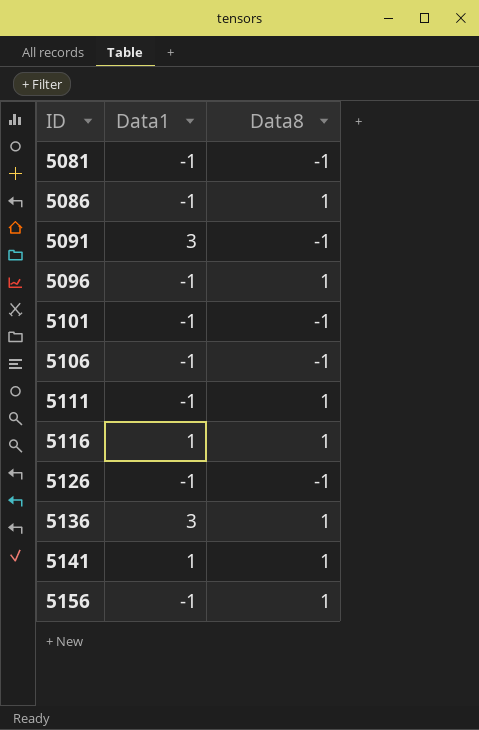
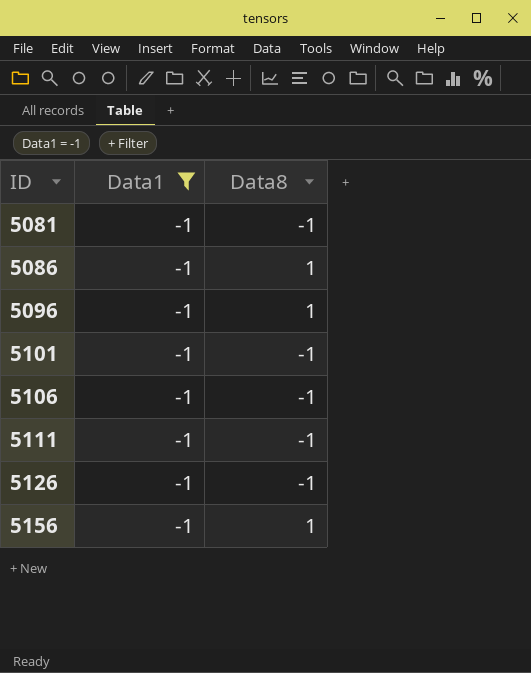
filter: none -> Data1 = -1
5111 | Data8: 1 -> -1

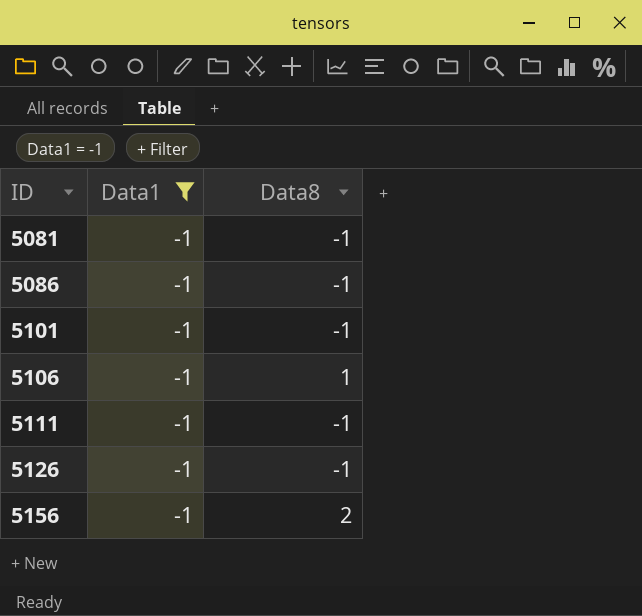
row 5096: -1 | 1 -> none
5086 | Data8: 1 -> -1
5106 | Data8: -1 -> 1
5156 | Data8: 1 -> 2

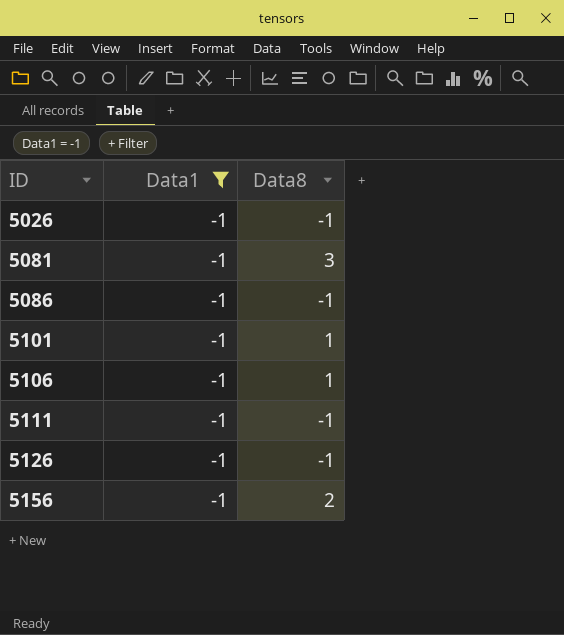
row 5026: none -> -1 | -1
5081 | Data8: -1 -> 3
5101 | Data8: -1 -> 1

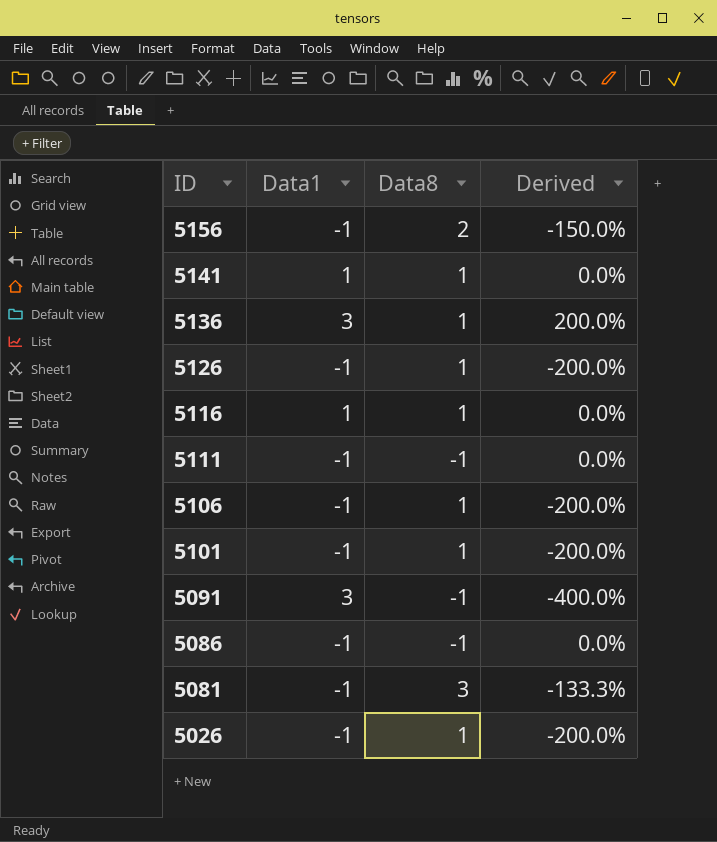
filter: Data1 = -1 -> none
row order: ID ascending -> ID descending
column Derived | formula: none -> ([Data1] - [Data8]) / [Data8]
5126 | Data8: -1 -> 1
5026 | Data8: -1 -> 1

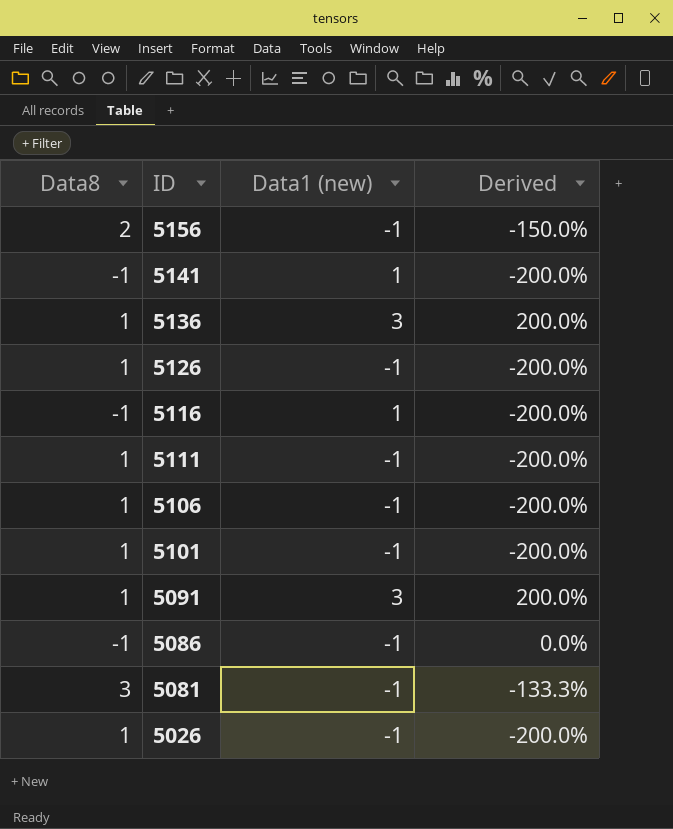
column Data8 | position: 3 -> 1
column name: Data1 -> Data1 (new)
5141 | Data8: 1 -> -1
5141 | Derived: 0.0% -> -200.0%
5116 | Data8: 1 -> -1
5116 | Derived: 0.0% -> -200.0%
5111 | Data8: -1 -> 1
5111 | Derived: 0.0% -> -200.0%
5091 | Data8: -1 -> 1
5091 | Derived: -400.0% -> 200.0%

